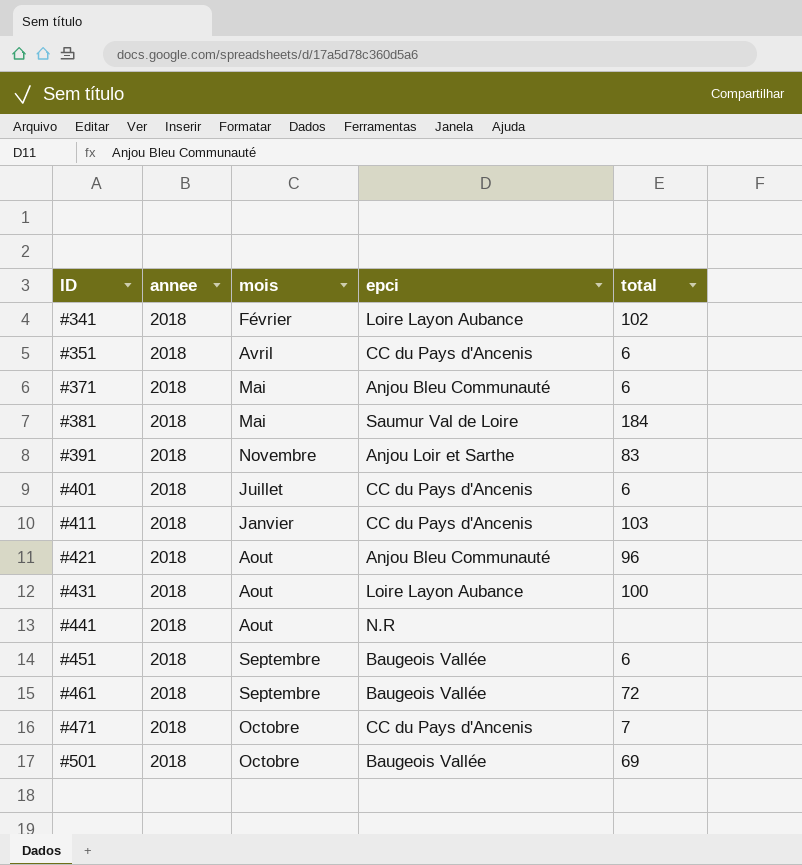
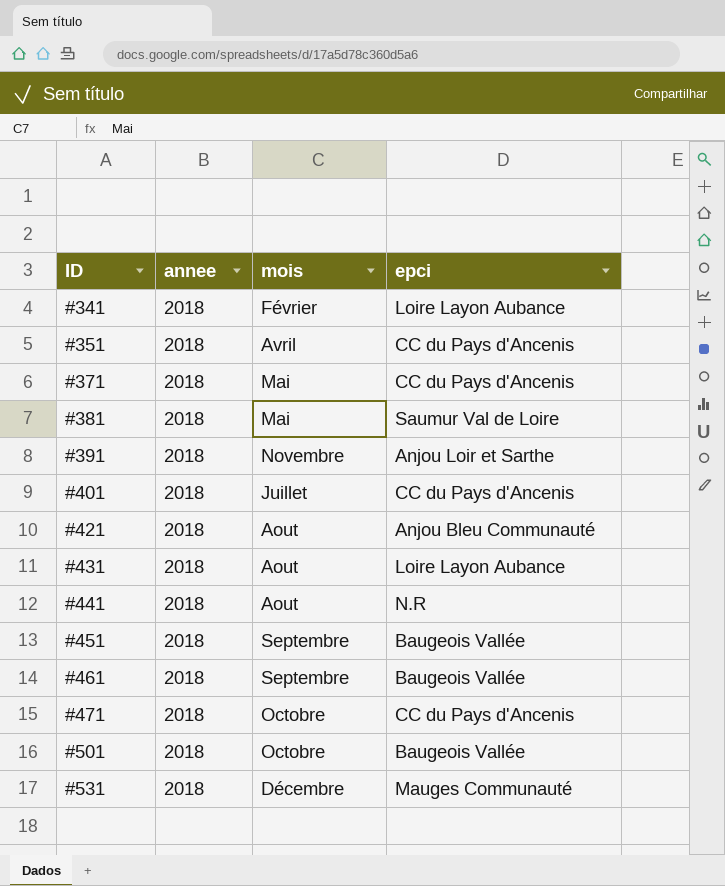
column total | position: 5 -> none
row #411: 2018 | Janvier | CC du Pays d'Ancenis | 103 -> none
#371 | epci: Anjou Bleu Communauté -> CC du Pays d'Ancenis
row #531: none -> 2018 | Décembre | Mauges Communauté

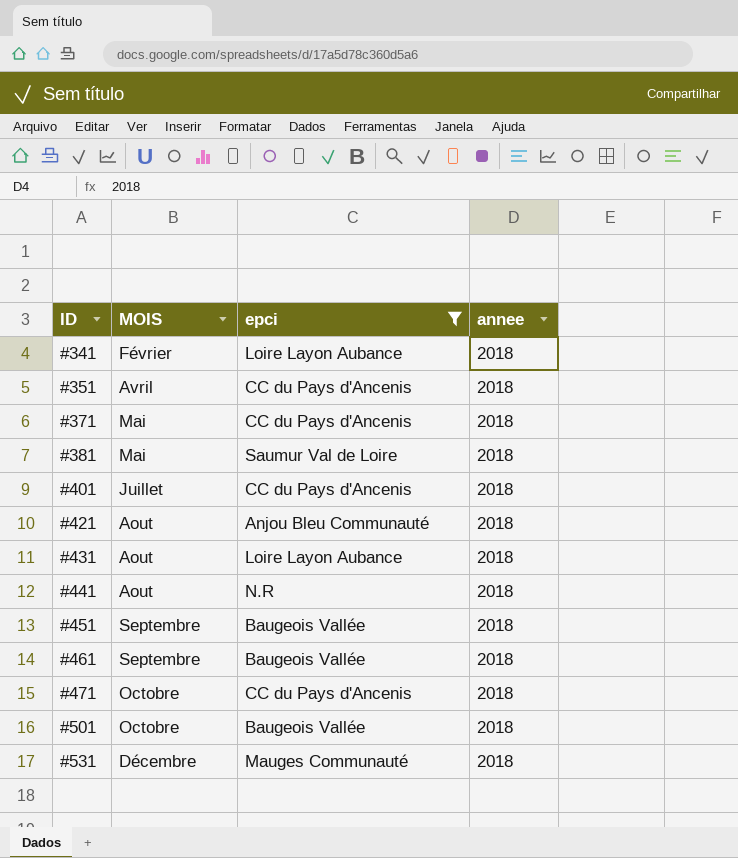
filter: none -> epci != Anjou Loir et Sarthe
column name: mois -> MOIS
column annee | position: 2 -> 4

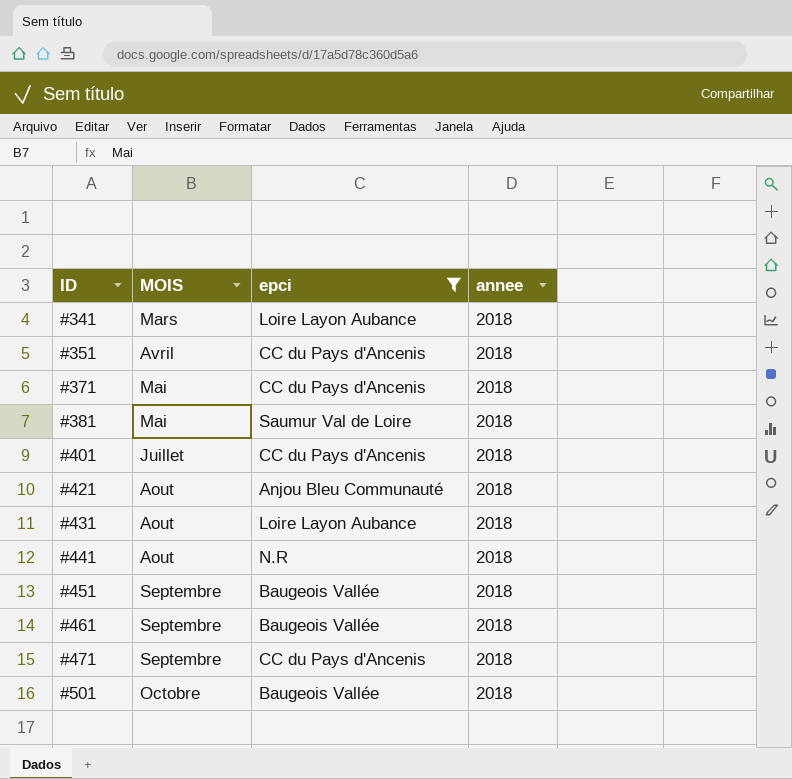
row #531: Décembre | Mauges Communauté | 2018 -> none
#341 | MOIS: Février -> Mars
#471 | MOIS: Octobre -> Septembre

